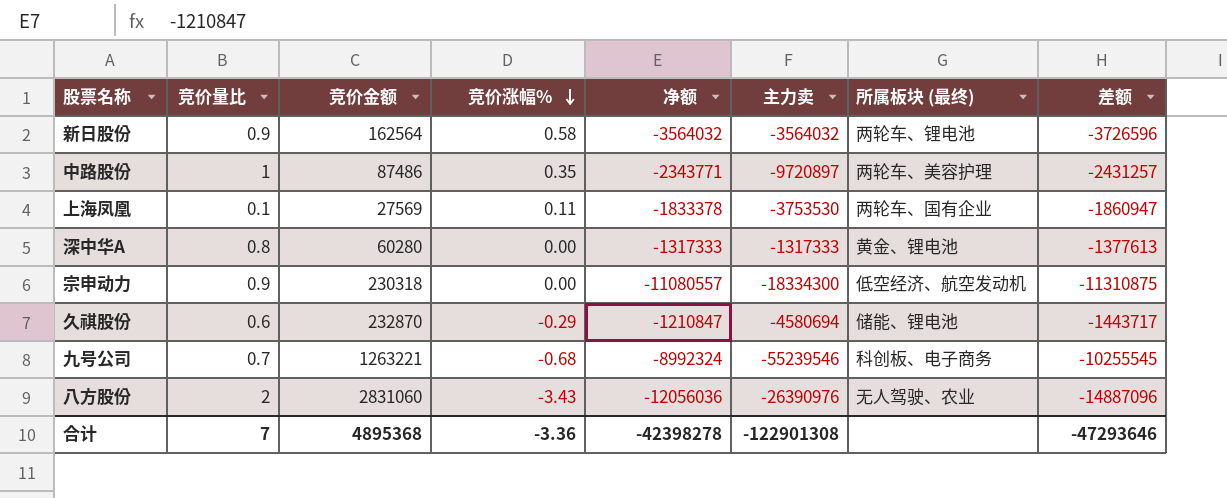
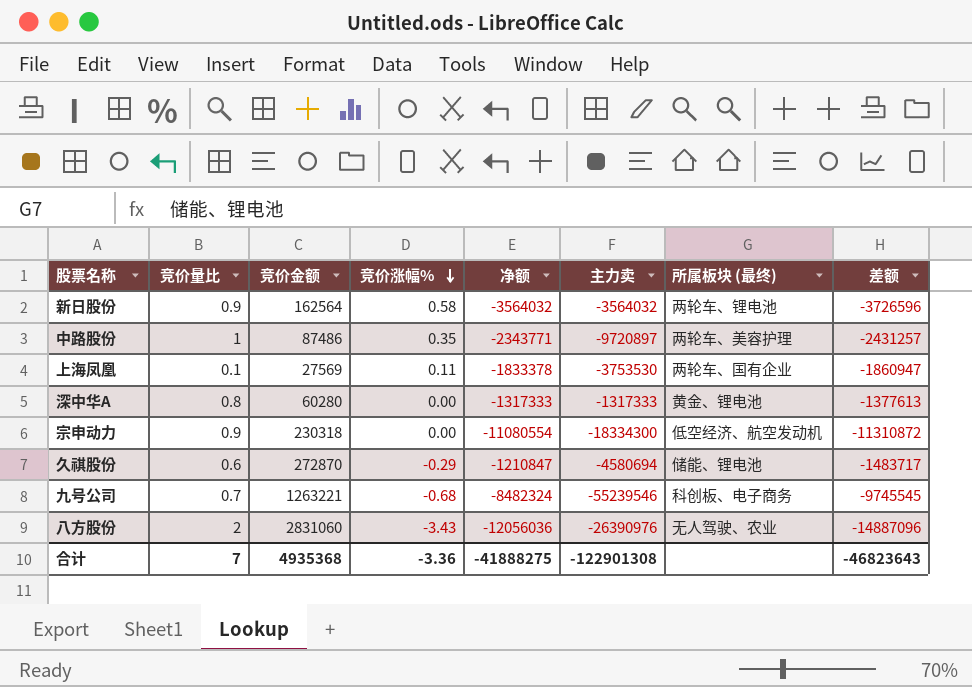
宗申动力 | 净额: -11080557 -> -11080554
宗申动力 | 差额: -11310875 -> -11310872
久祺股份 | 竞价金额: 232870 -> 272870
久祺股份 | 差额: -1443717 -> -1483717
九号公司 | 净额: -8992324 -> -8482324
九号公司 | 差额: -10255545 -> -9745545
合计 | 竞价金额: 4895368 -> 4935368
合计 | 净额: -42398278 -> -41888275
合计 | 差额: -47293646 -> -46823643

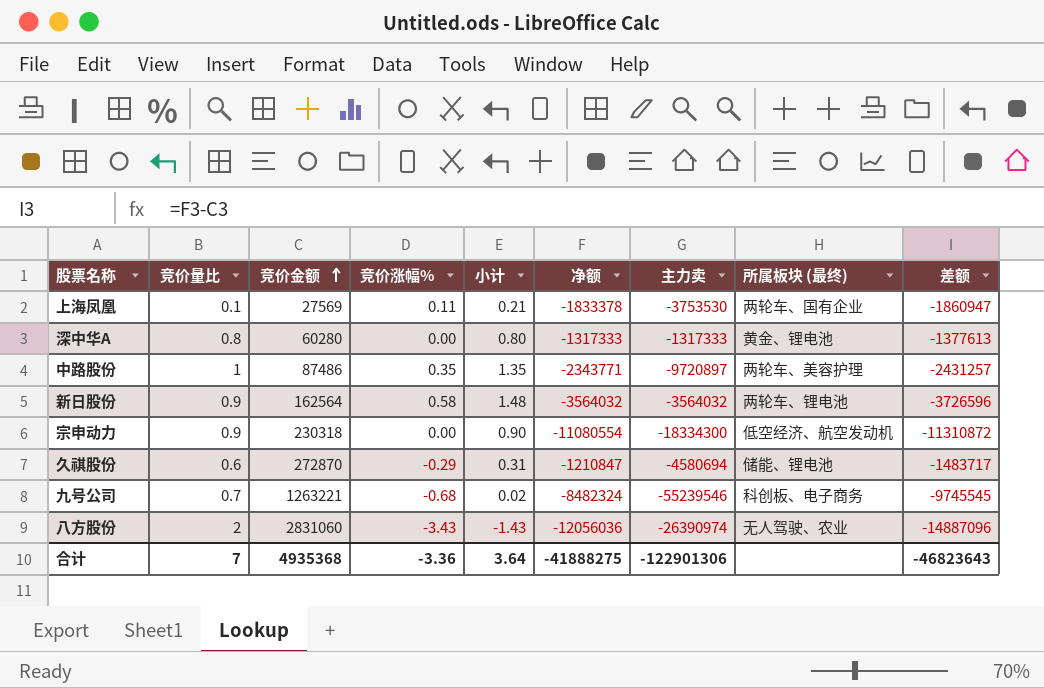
row order: 竞价涨幅% descending -> 竞价金额 ascending
column 小计 | formula: none -> [竞价量比] + [竞价涨幅%]
八方股份 | 主力卖: -26390976 -> -26390974
合计 | 主力卖: -122901308 -> -122901306

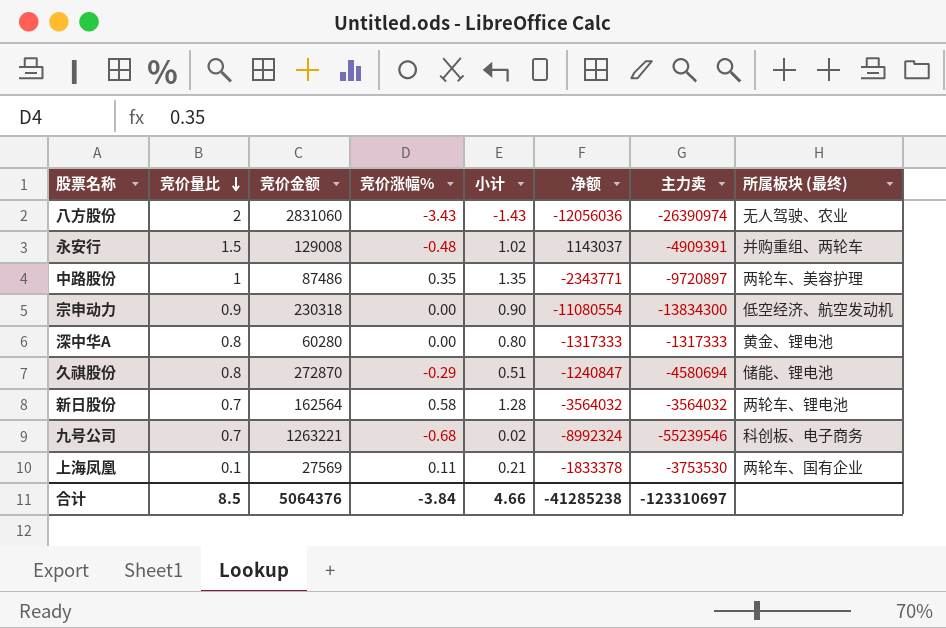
row order: 竞价金额 ascending -> 竞价量比 descending
column 差额 | formula: [净额] - [竞价金额] -> none
row 永安行: none -> 1.5 | 129008 | -0.48 | 1.02 | 1143037 | -4909391 | 并购重组、两轮车
宗申动力 | 主力卖: -18334300 -> -13834300
久祺股份 | 竞价量比: 0.6 -> 0.8
久祺股份 | 小计: 0.31 -> 0.51
久祺股份 | 净额: -1210847 -> -1240847
新日股份 | 竞价量比: 0.9 -> 0.7
新日股份 | 小计: 1.48 -> 1.28
九号公司 | 净额: -8482324 -> -8992324
合计 | 竞价量比: 7 -> 8.5
合计 | 竞价金额: 4935368 -> 5064376
合计 | 竞价涨幅%: -3.36 -> -3.84
合计 | 小计: 3.64 -> 4.66
合计 | 净额: -41888275 -> -41285238
合计 | 主力卖: -122901306 -> -123310697

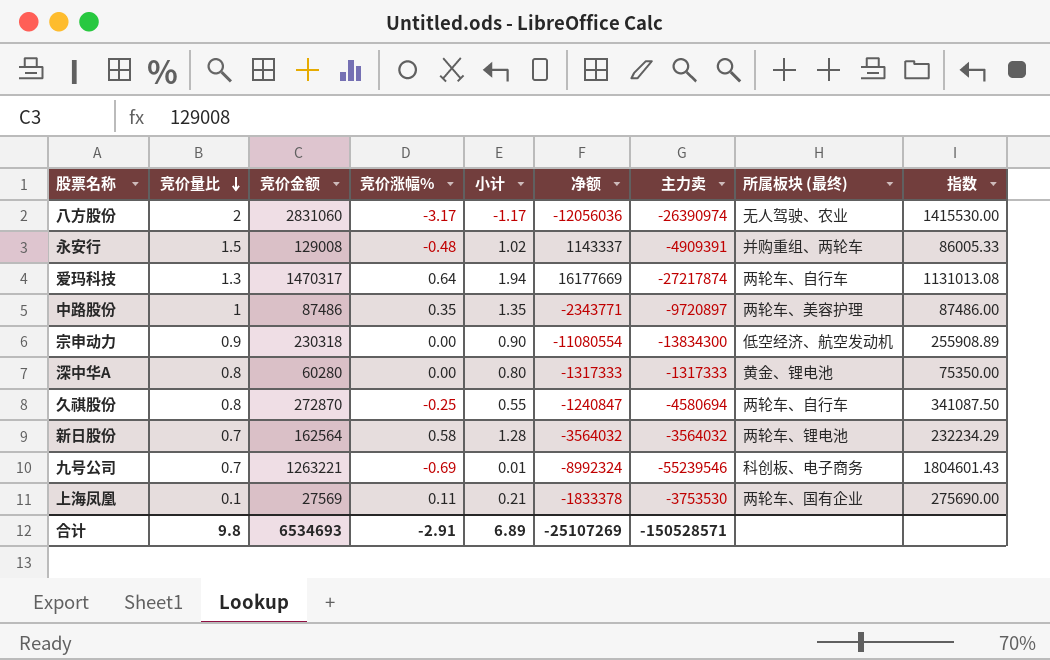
column 指数 | formula: none -> [竞价金额] / [竞价量比]
八方股份 | 竞价涨幅%: -3.43 -> -3.17
八方股份 | 小计: -1.43 -> -1.17
永安行 | 净额: 1143037 -> 1143337
row 爱玛科技: none -> 1.3 | 1470317 | 0.64 | 1.94 | 16177669 | -27217874 | 两轮车、自行车 | 1131013.08
久祺股份 | 竞价涨幅%: -0.29 -> -0.25
久祺股份 | 小计: 0.51 -> 0.55
久祺股份 | 所属板块 (最终): 储能、锂电池 -> 两轮车、自行车
九号公司 | 竞价涨幅%: -0.68 -> -0.69
九号公司 | 小计: 0.02 -> 0.01
合计 | 竞价量比: 8.5 -> 9.8
合计 | 竞价金额: 5064376 -> 6534693
合计 | 竞价涨幅%: -3.84 -> -2.91
合计 | 小计: 4.66 -> 6.89
合计 | 净额: -41285238 -> -25107269
合计 | 主力卖: -123310697 -> -150528571

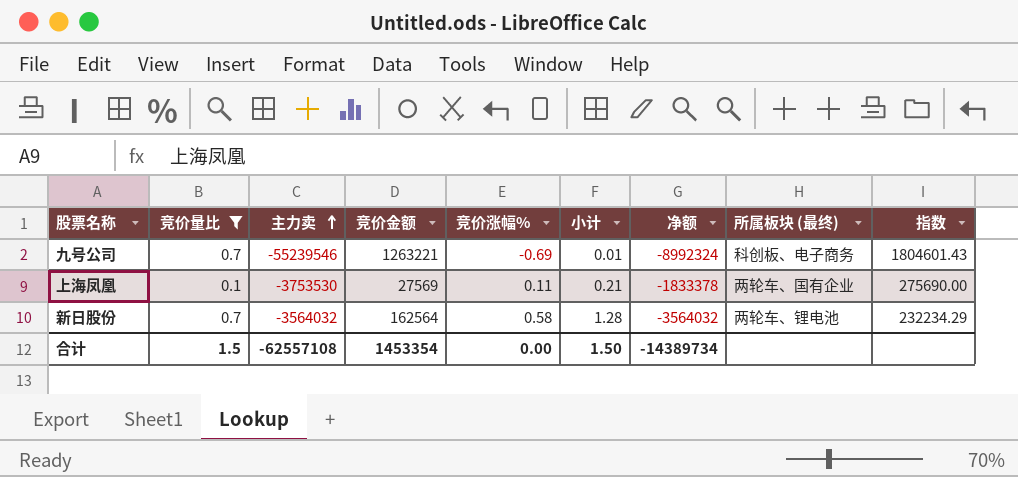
filter: none -> 竞价量比 <= 0.7
row order: 竞价量比 descending -> 主力卖 ascending
column 主力卖 | position: 7 -> 3
合计 | 竞价量比: 9.8 -> 1.5
合计 | 主力卖: -150528571 -> -62557108
合计 | 竞价金额: 6534693 -> 1453354
合计 | 竞价涨幅%: -2.91 -> 0.00
合计 | 小计: 6.89 -> 1.50
合计 | 净额: -25107269 -> -14389734

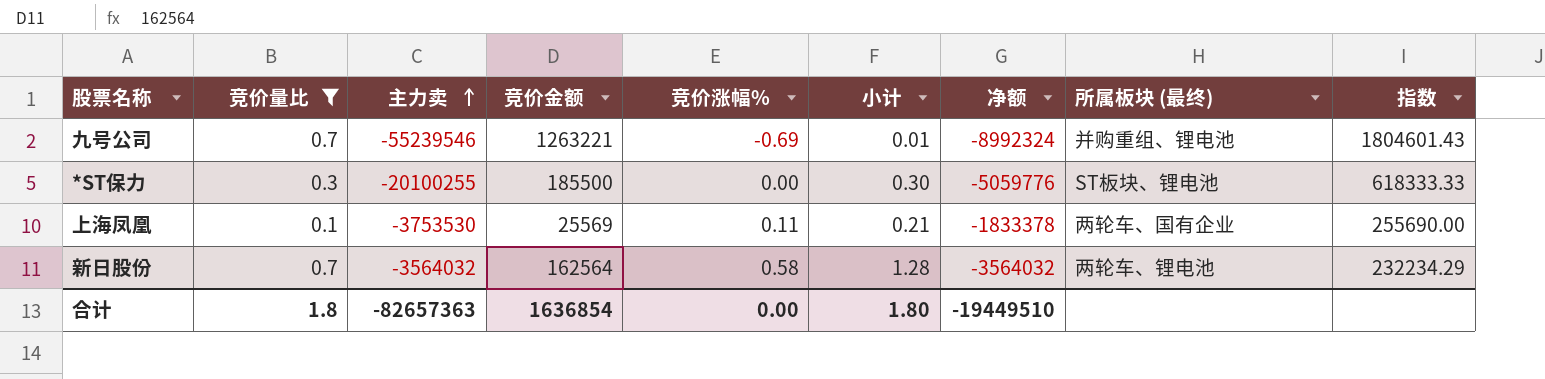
九号公司 | 所属板块 (最终): 科创板、电子商务 -> 并购重组、锂电池
row *ST保力: none -> 0.3 | -20100255 | 185500 | 0.00 | 0.30 | -5059776 | ST板块、锂电池 | 618333.33
上海凤凰 | 竞价金额: 27569 -> 25569
上海凤凰 | 指数: 275690.00 -> 255690.00
合计 | 竞价量比: 1.5 -> 1.8
合计 | 主力卖: -62557108 -> -82657363
合计 | 竞价金额: 1453354 -> 1636854
合计 | 小计: 1.50 -> 1.80
合计 | 净额: -14389734 -> -19449510

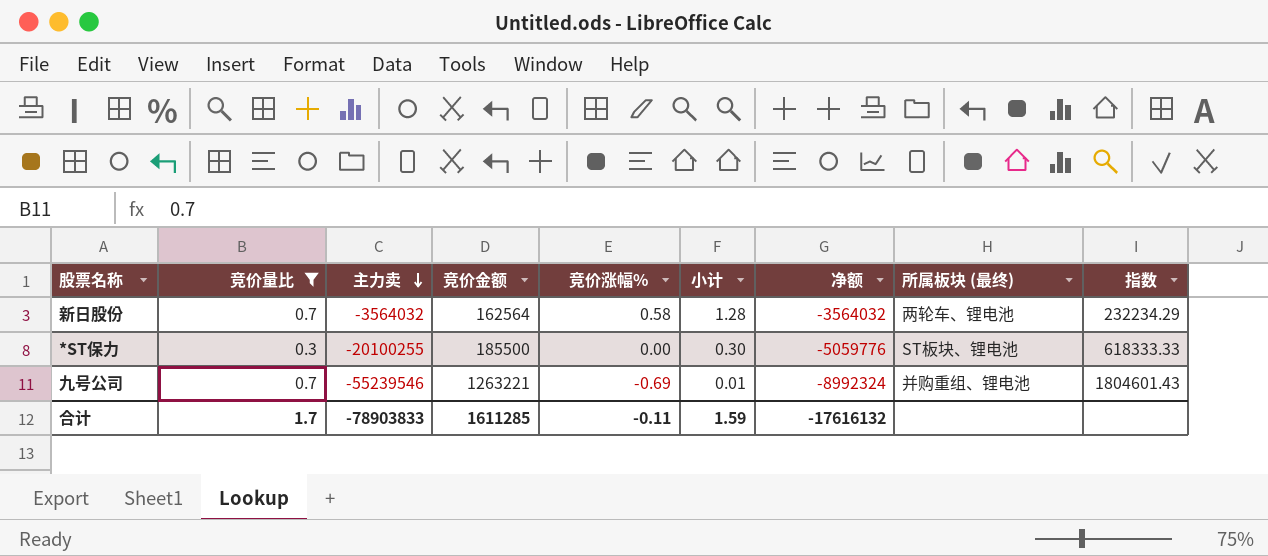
row order: 主力卖 ascending -> 主力卖 descending
row 上海凤凰: 0.1 | -3753530 | 25569 | 0.11 | 0.21 | -1833378 | 两轮车、国有企业 | 255690.00 -> none
合计 | 竞价量比: 1.8 -> 1.7
合计 | 主力卖: -82657363 -> -78903833
合计 | 竞价金额: 1636854 -> 1611285
合计 | 竞价涨幅%: 0.00 -> -0.11
合计 | 小计: 1.80 -> 1.59
合计 | 净额: -19449510 -> -17616132

